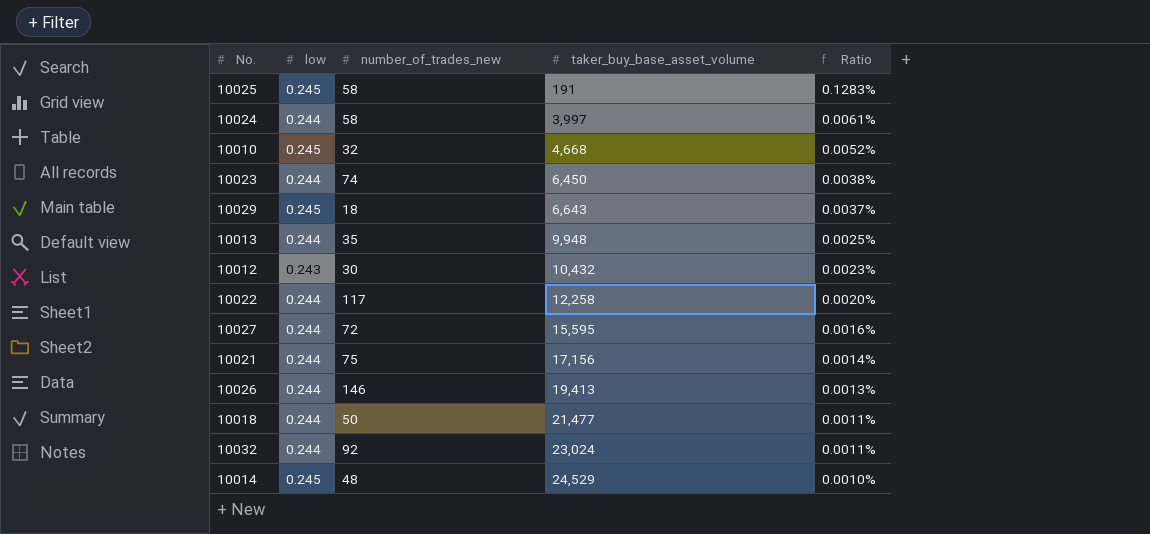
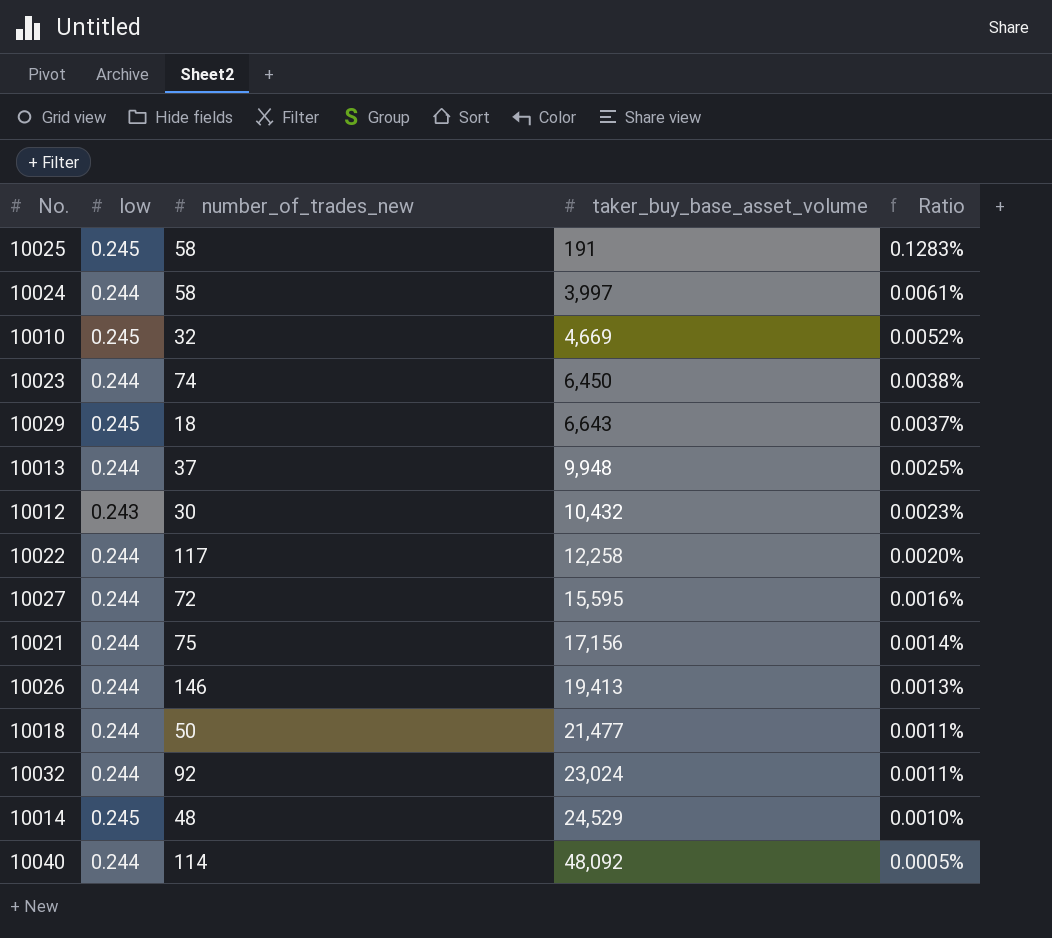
10010 | taker_buy_base_asset_volume: 4,668 -> 4,669
10013 | number_of_trades_new: 35 -> 37
row 10040: none -> 0.244 | 114 | 48,092 | 0.0005%

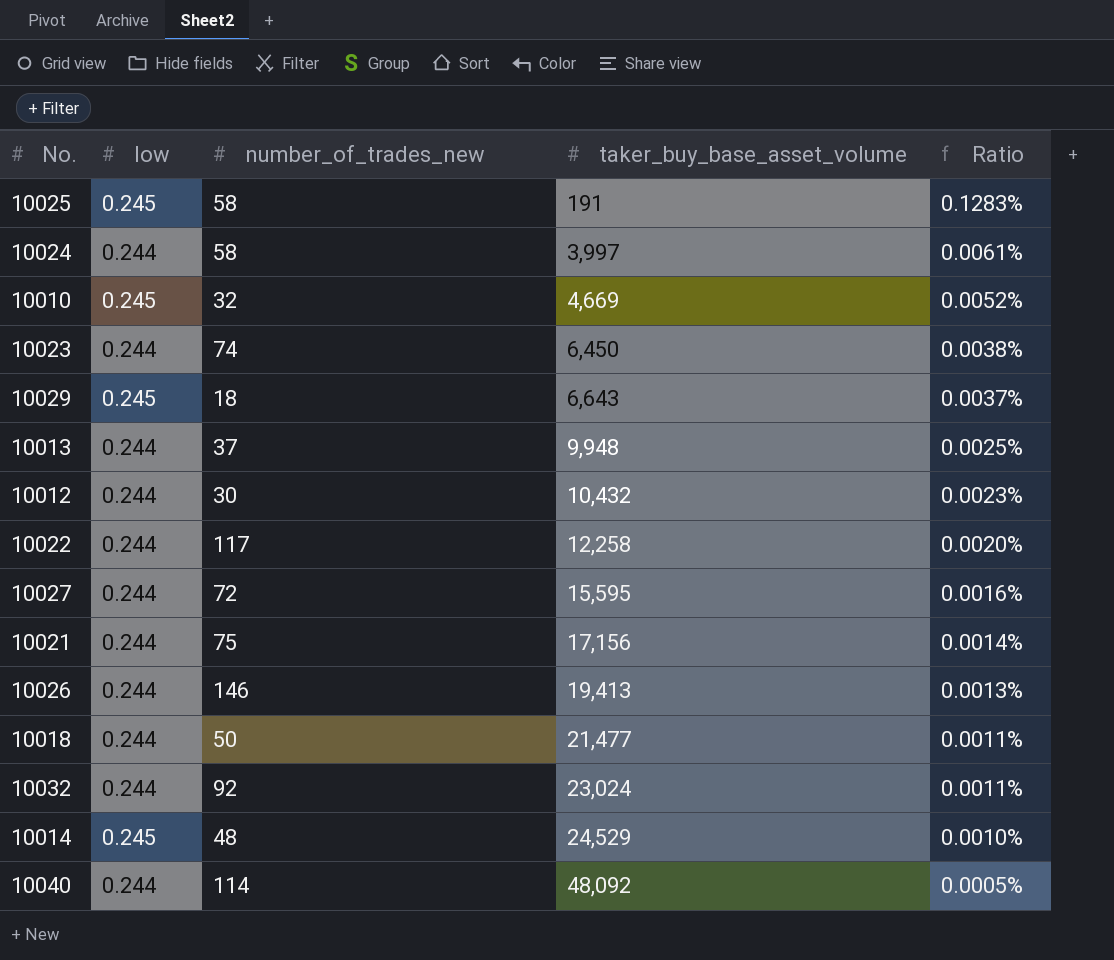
10012 | low: 0.243 -> 0.244

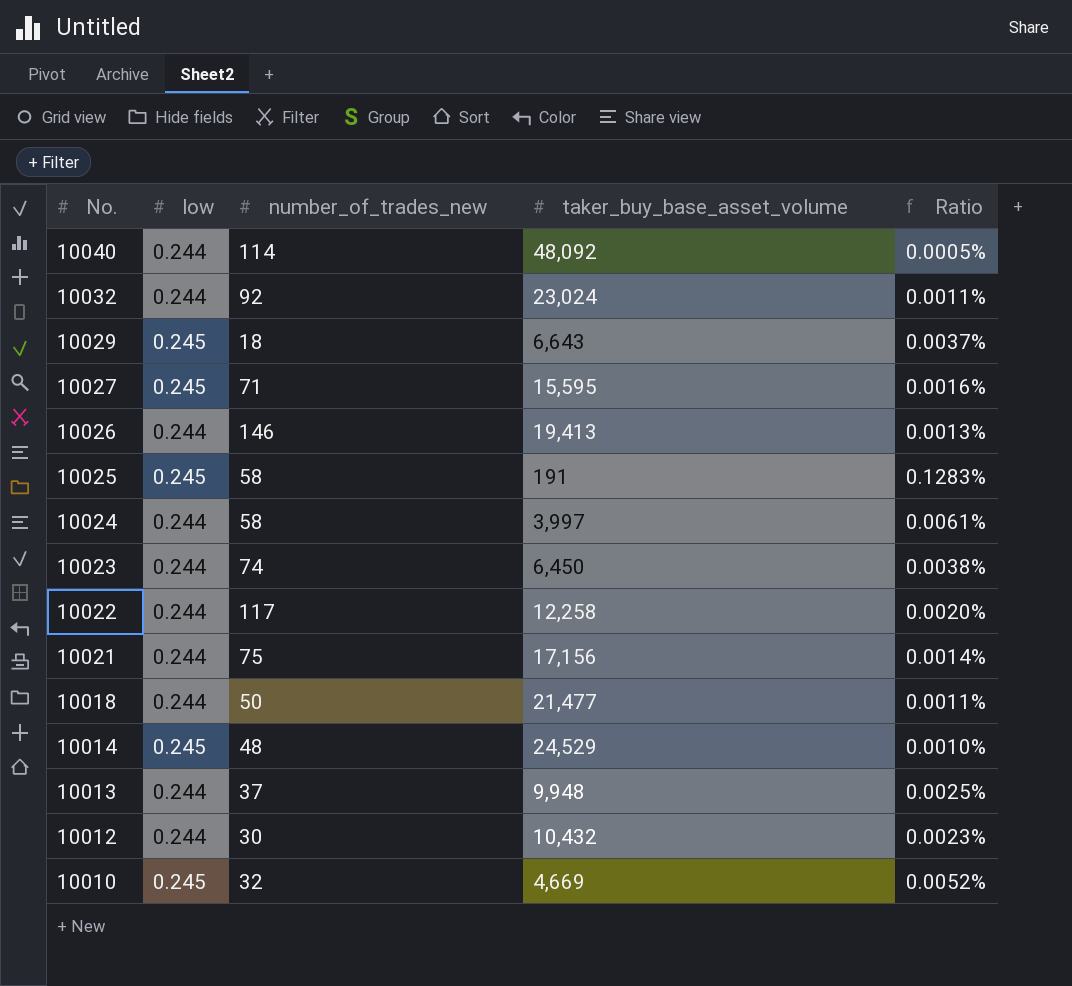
row order: taker_buy_base_asset_volume ascending -> No. descending
10027 | low: 0.244 -> 0.245
10027 | number_of_trades_new: 72 -> 71

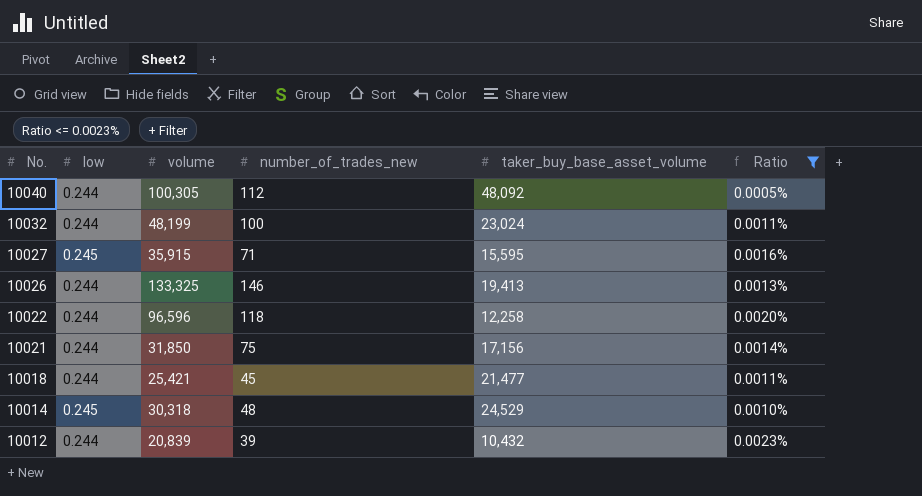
filter: none -> Ratio <= 0.0023%
column volume | position: none -> 3
10040 | number_of_trades_new: 114 -> 112
10032 | number_of_trades_new: 92 -> 100
10022 | number_of_trades_new: 117 -> 118
10018 | number_of_trades_new: 50 -> 45
10012 | number_of_trades_new: 30 -> 39

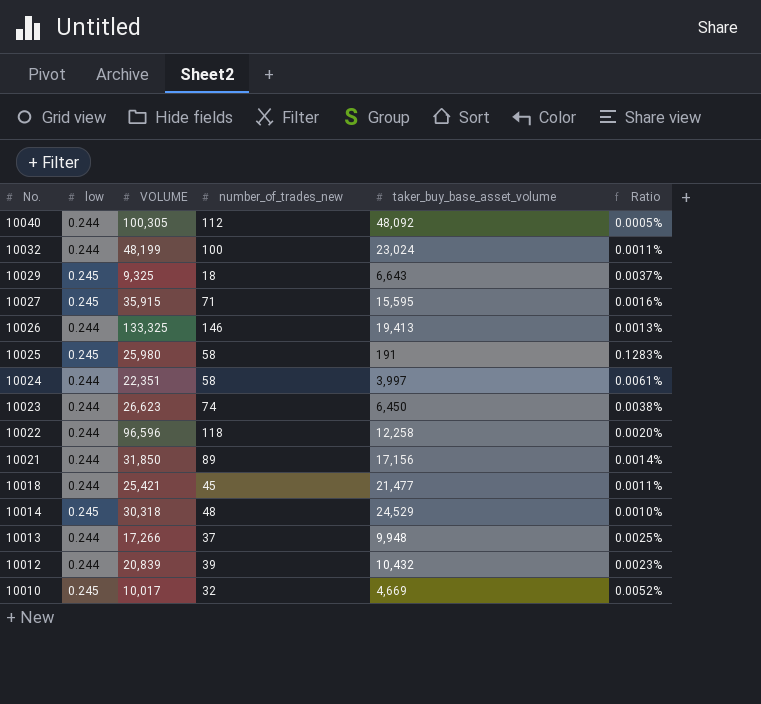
filter: Ratio <= 0.0023% -> none
column name: volume -> VOLUME
10021 | number_of_trades_new: 75 -> 89

